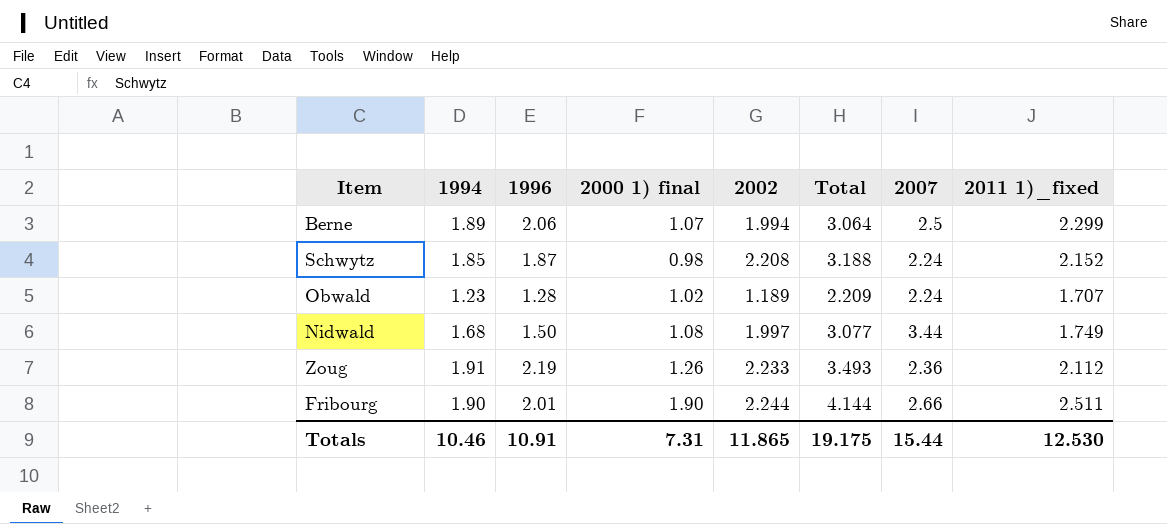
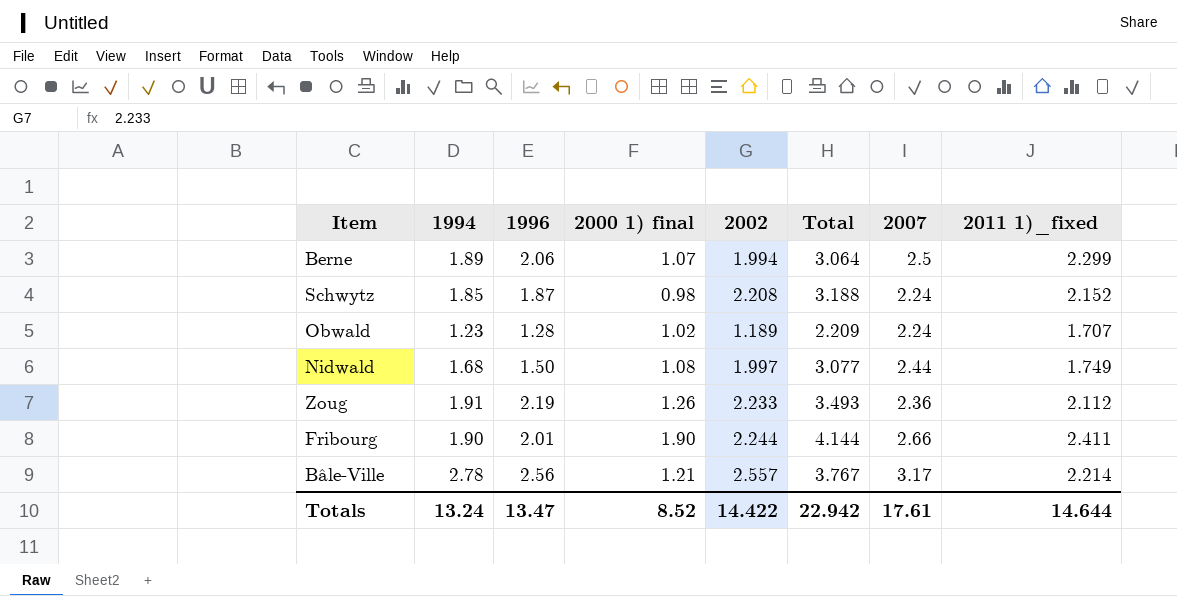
Nidwald | 2007: 3.44 -> 2.44
Fribourg | 2011 1)_fixed: 2.511 -> 2.411
row Bâle-Ville: none -> 2.78 | 2.56 | 1.21 | 2.557 | 3.767 | 3.17 | 2.214
Totals | 1994: 10.46 -> 13.24
Totals | 1996: 10.91 -> 13.47
Totals | 2000 1) final: 7.31 -> 8.52
Totals | 2002: 11.865 -> 14.422
Totals | Total: 19.175 -> 22.942
Totals | 2007: 15.44 -> 17.61
Totals | 2011 1)_fixed: 12.530 -> 14.644

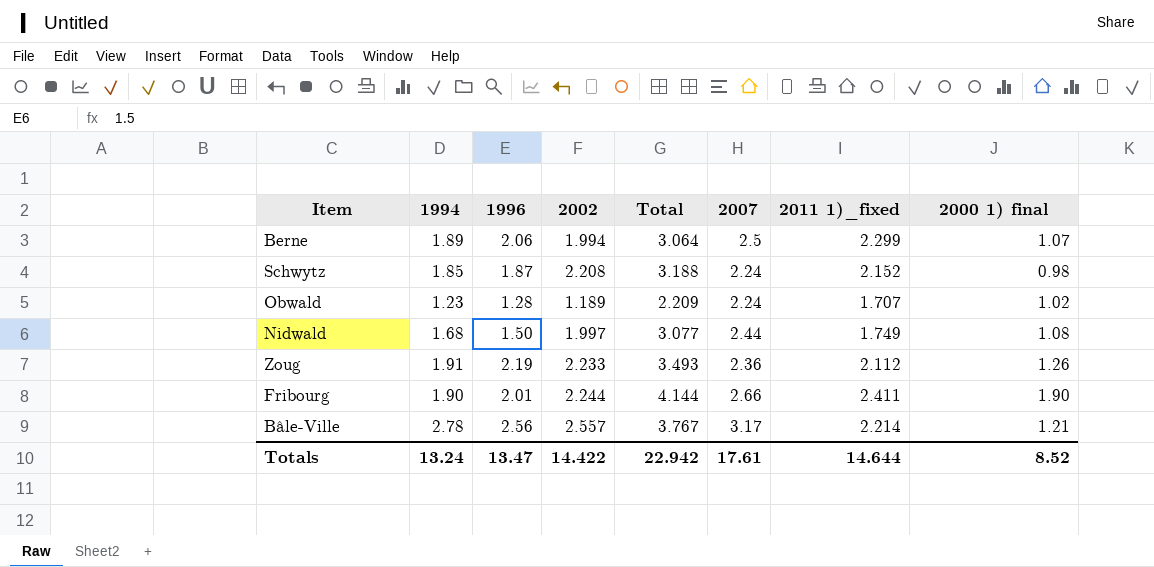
column 2000 1) final | position: 4 -> 8

